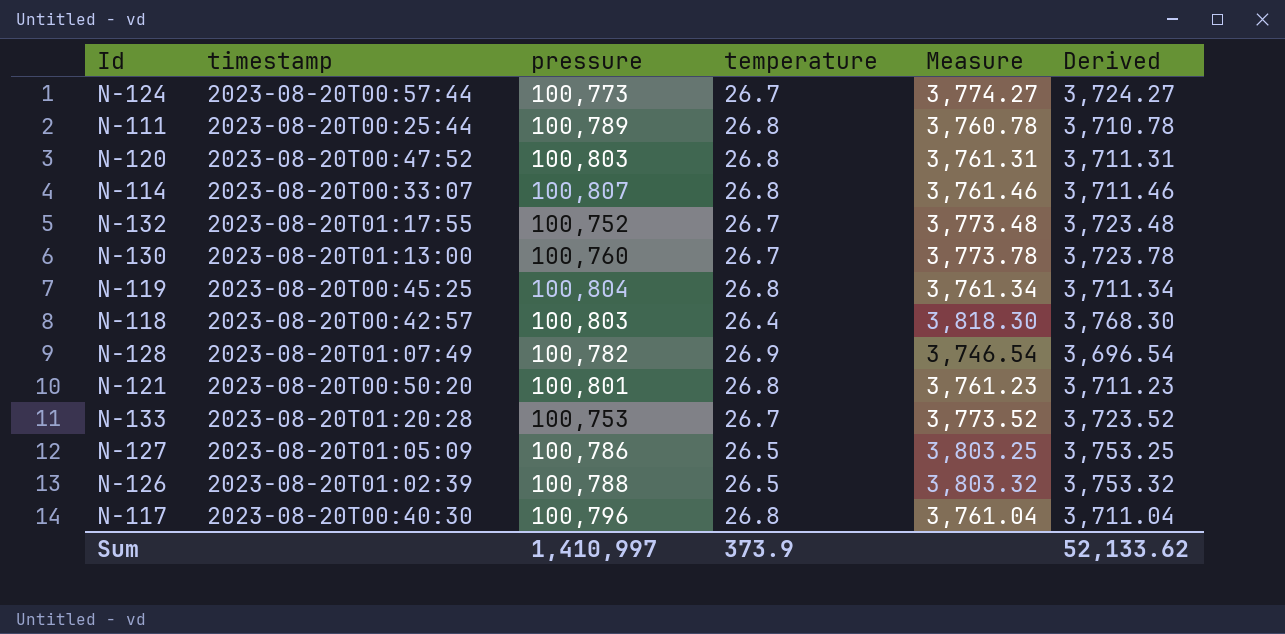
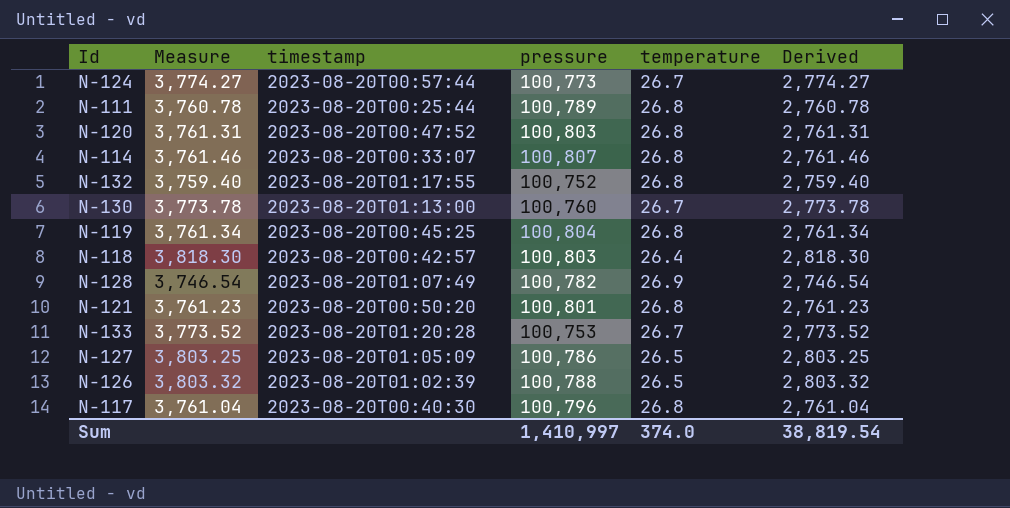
column Measure | position: 5 -> 2
column Derived | formula: [Measure] - 50 -> [Measure] - 1000
N-132 | Measure: 3,773.48 -> 3,759.40
N-132 | temperature: 26.7 -> 26.8
Sum | temperature: 373.9 -> 374.0
Sum | Derived: 52,133.62 -> 38,819.54

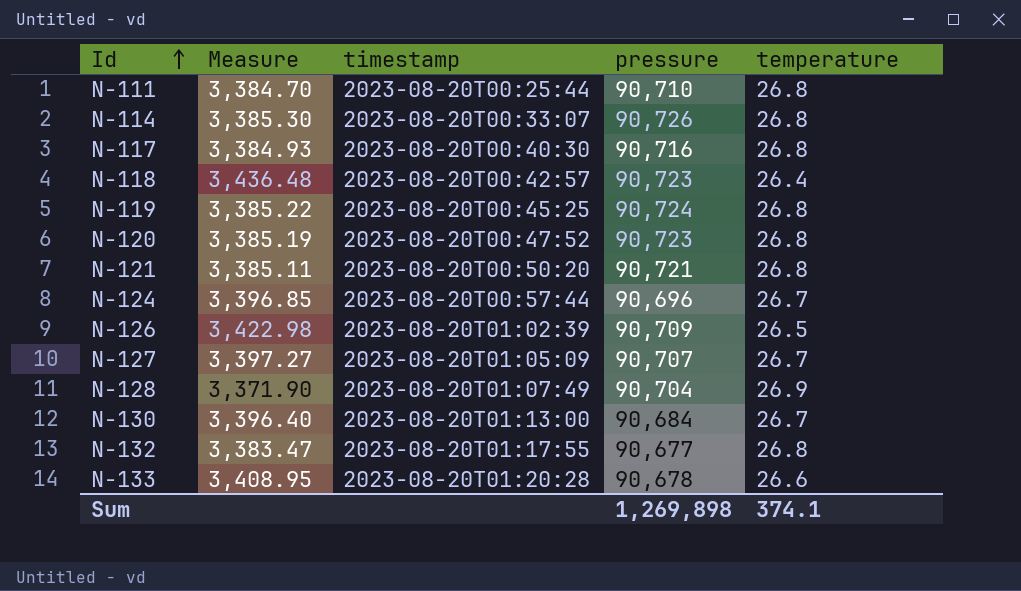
row order: none -> Id ascending
column Derived | formula: [Measure] - 1000 -> none
N-111 | Measure: 3,760.78 -> 3,384.70
N-111 | pressure: 100,789 -> 90,710
N-114 | Measure: 3,761.46 -> 3,385.30
N-114 | pressure: 100,807 -> 90,726
N-117 | Measure: 3,761.04 -> 3,384.93
N-117 | pressure: 100,796 -> 90,716
N-118 | Measure: 3,818.30 -> 3,436.48
N-118 | pressure: 100,803 -> 90,723
N-119 | Measure: 3,761.34 -> 3,385.22
N-119 | pressure: 100,804 -> 90,724
N-120 | Measure: 3,761.31 -> 3,385.19
N-120 | pressure: 100,803 -> 90,723
N-121 | Measure: 3,761.23 -> 3,385.11
N-121 | pressure: 100,801 -> 90,721
N-124 | Measure: 3,774.27 -> 3,396.85
N-124 | pressure: 100,773 -> 90,696
N-126 | Measure: 3,803.32 -> 3,422.98
N-126 | pressure: 100,788 -> 90,709
N-127 | Measure: 3,803.25 -> 3,397.27
N-127 | pressure: 100,786 -> 90,707
N-127 | temperature: 26.5 -> 26.7
N-128 | Measure: 3,746.54 -> 3,371.90
N-128 | pressure: 100,782 -> 90,704
N-130 | Measure: 3,773.78 -> 3,396.40
N-130 | pressure: 100,760 -> 90,684
N-132 | Measure: 3,759.40 -> 3,383.47
N-132 | pressure: 100,752 -> 90,677
N-133 | Measure: 3,773.52 -> 3,408.95
N-133 | pressure: 100,753 -> 90,678
N-133 | temperature: 26.7 -> 26.6
Sum | pressure: 1,410,997 -> 1,269,898
Sum | temperature: 374.0 -> 374.1

